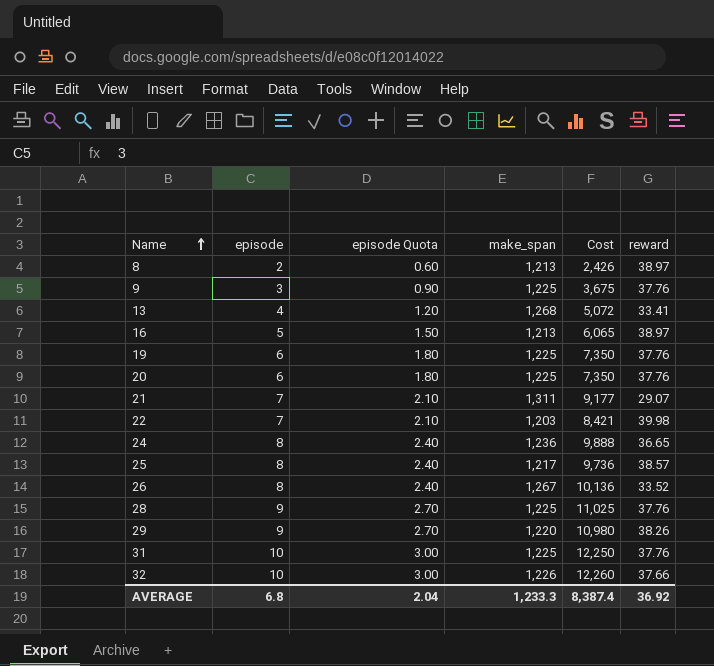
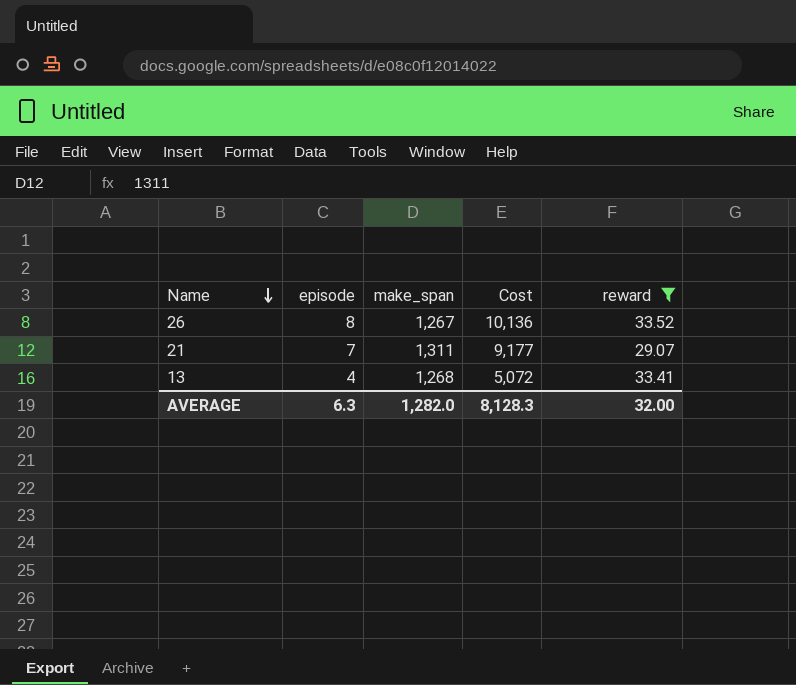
filter: none -> reward <= 33.52
row order: Name ascending -> Name descending
column episode Quota | formula: [episode] * 0.3 -> none
AVERAGE | episode: 6.8 -> 6.3
AVERAGE | make_span: 1,233.3 -> 1,282.0
AVERAGE | Cost: 8,387.4 -> 8,128.3
AVERAGE | reward: 36.92 -> 32.00

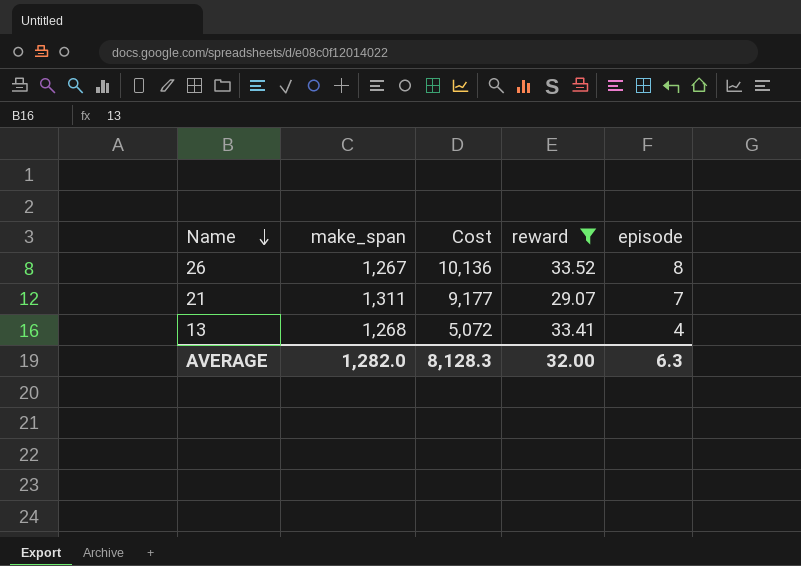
column episode | position: 2 -> 5

